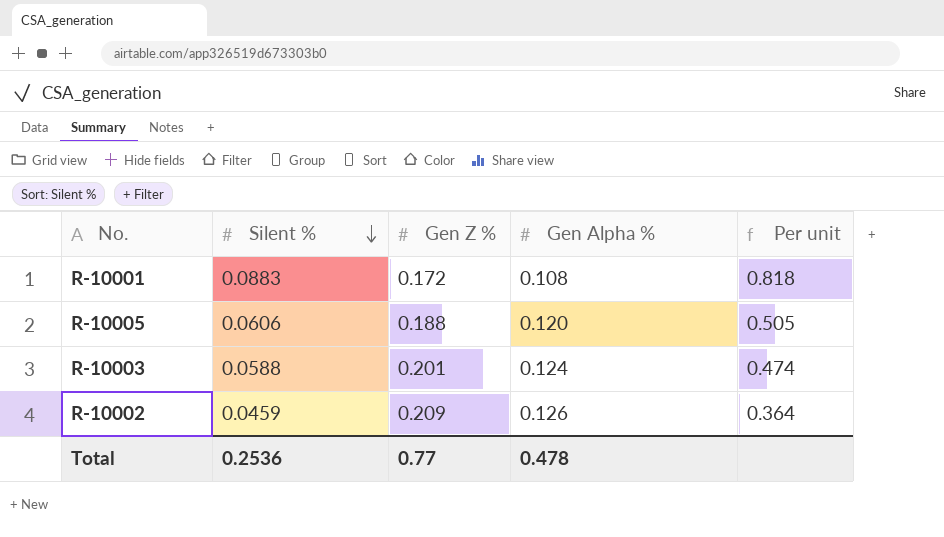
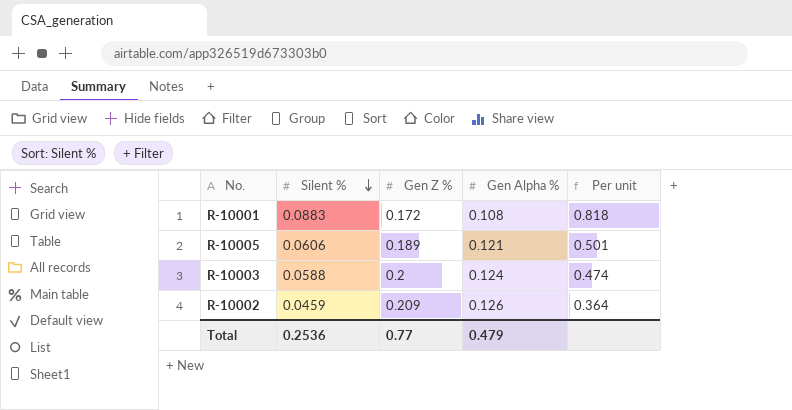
R-10005 | Gen Z %: 0.188 -> 0.189
R-10005 | Gen Alpha %: 0.120 -> 0.121
R-10005 | Per unit: 0.505 -> 0.501
R-10003 | Gen Z %: 0.201 -> 0.2
Total | Gen Alpha %: 0.478 -> 0.479

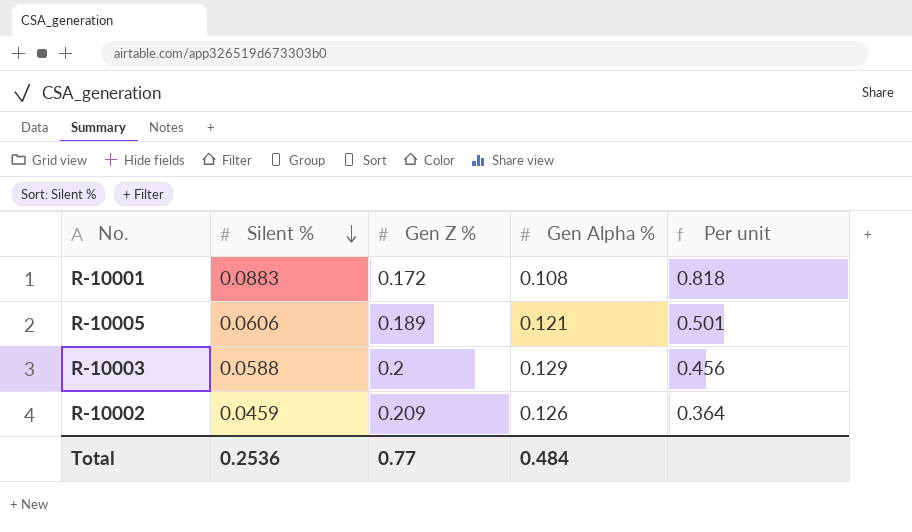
R-10003 | Gen Alpha %: 0.124 -> 0.129
R-10003 | Per unit: 0.474 -> 0.456
Total | Gen Alpha %: 0.479 -> 0.484

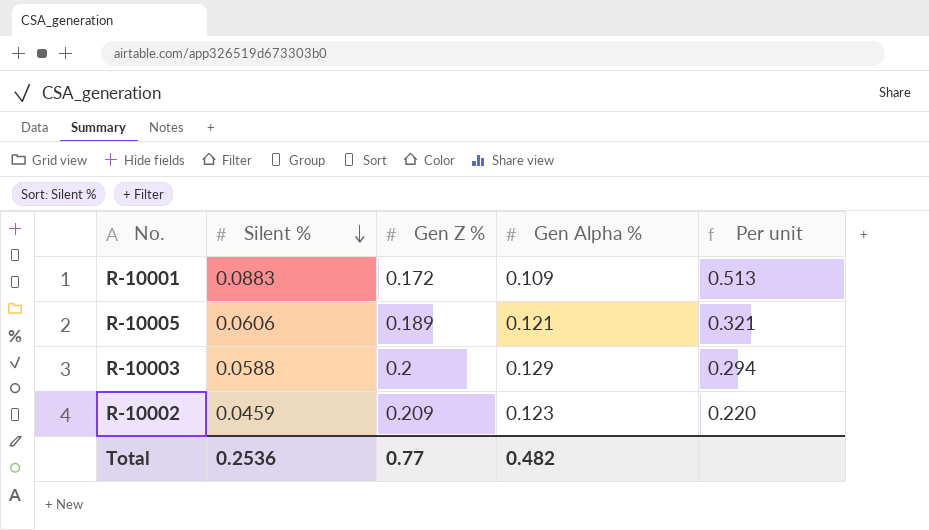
column Per unit | formula: [Silent %] / [Gen Alpha %] -> [Silent %] / [Gen Z %]
R-10001 | Gen Alpha %: 0.108 -> 0.109
R-10002 | Gen Alpha %: 0.126 -> 0.123
Total | Gen Alpha %: 0.484 -> 0.482

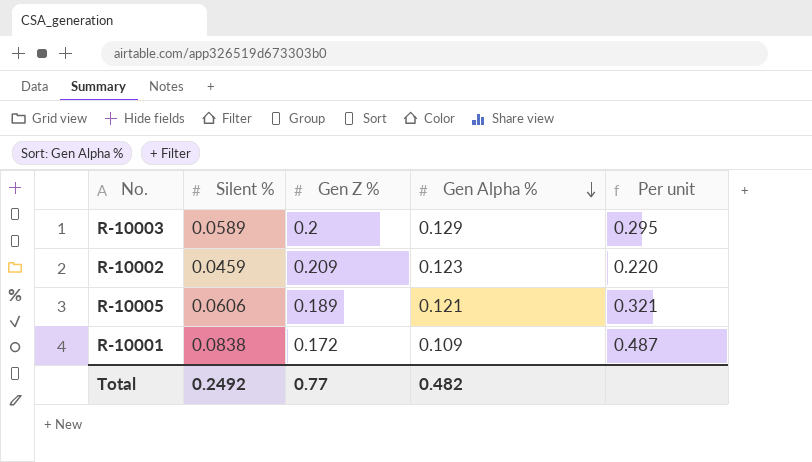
row order: Silent % descending -> Gen Alpha % descending
R-10003 | Silent %: 0.0588 -> 0.0589
R-10003 | Per unit: 0.294 -> 0.295
R-10001 | Silent %: 0.0883 -> 0.0838
R-10001 | Per unit: 0.513 -> 0.487
Total | Silent %: 0.2536 -> 0.2492

